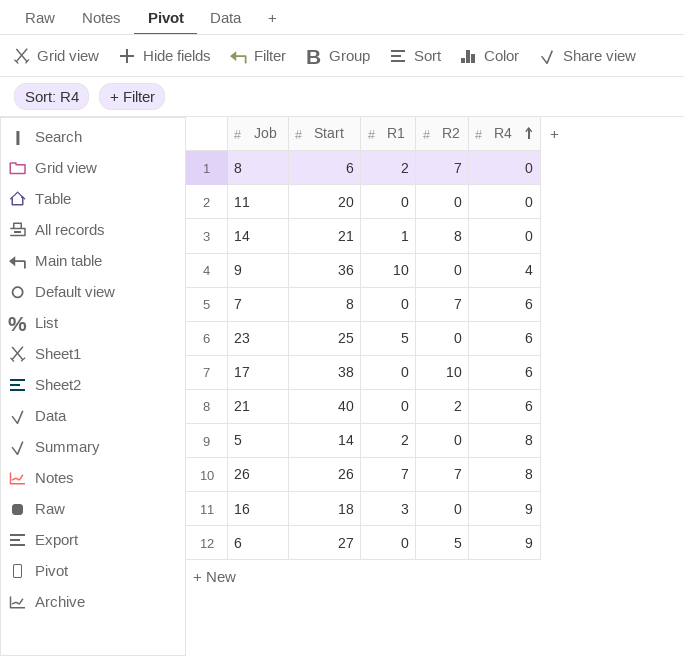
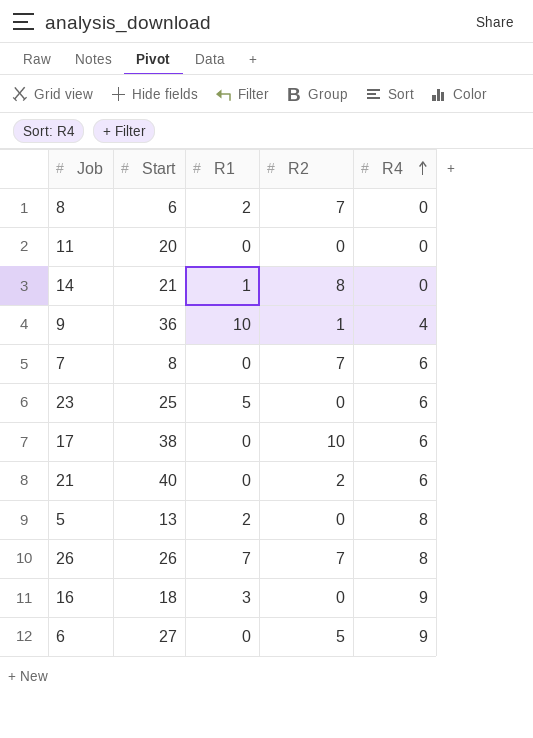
9 | R2: 0 -> 1
5 | Start: 14 -> 13

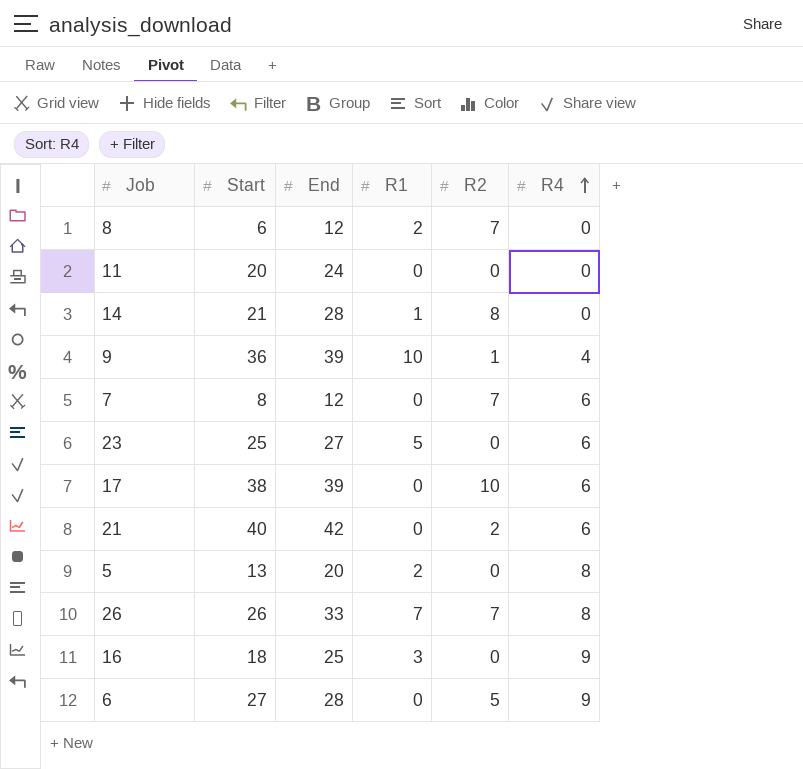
column End | position: none -> 3

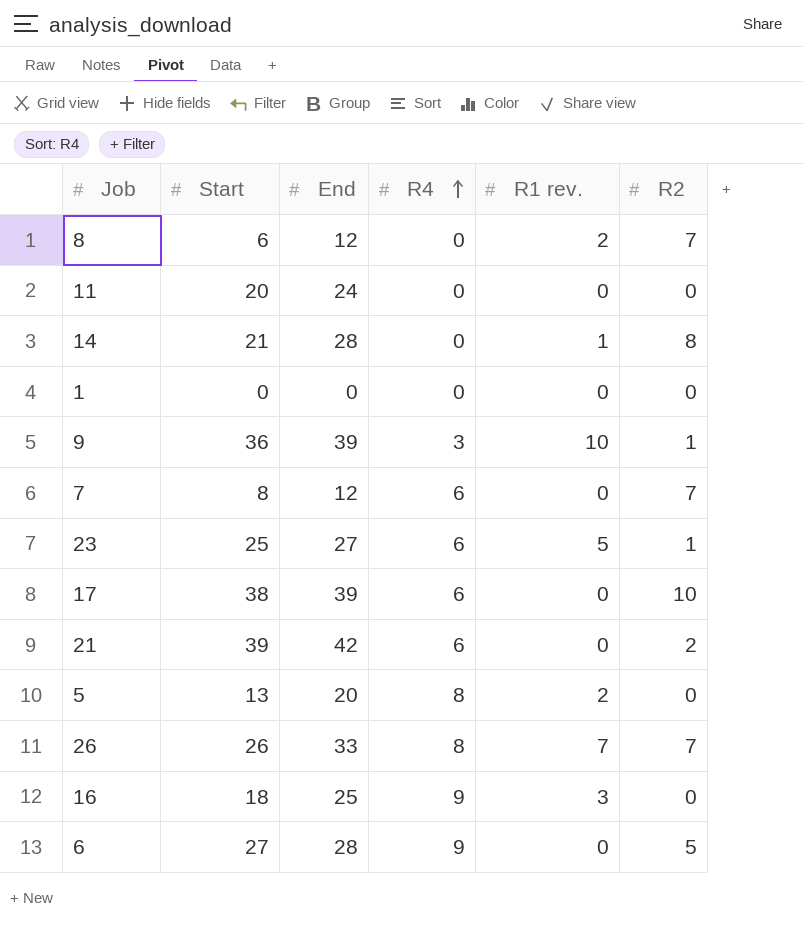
column R4 | position: 6 -> 4
column name: R1 -> R1 rev.
row 1: none -> 0 | 0 | 0 | 0 | 0
9 | R4: 4 -> 3
23 | R2: 0 -> 1
21 | Start: 40 -> 39

